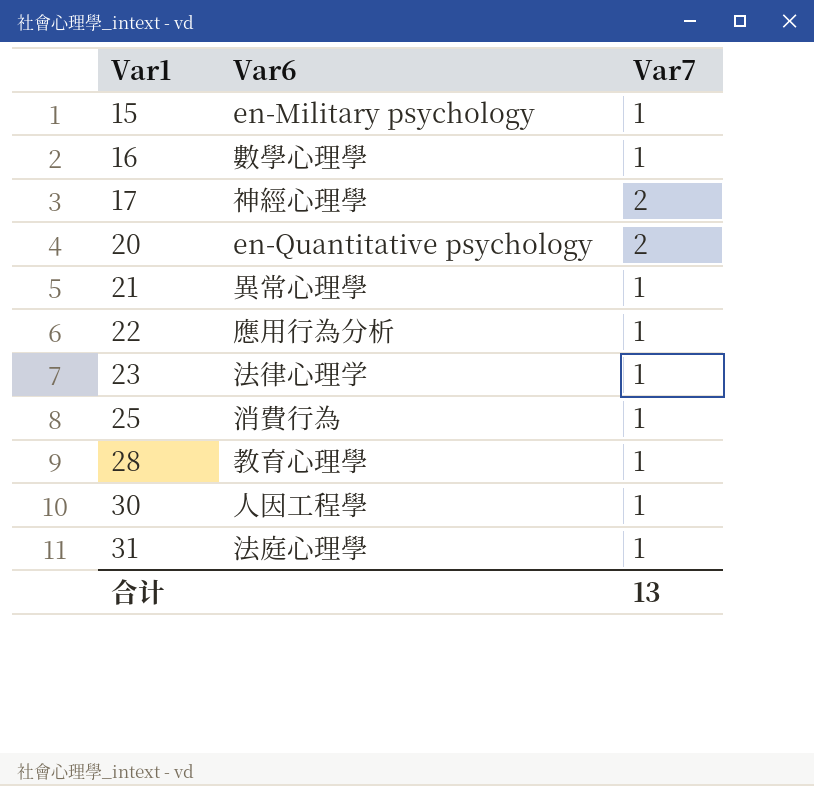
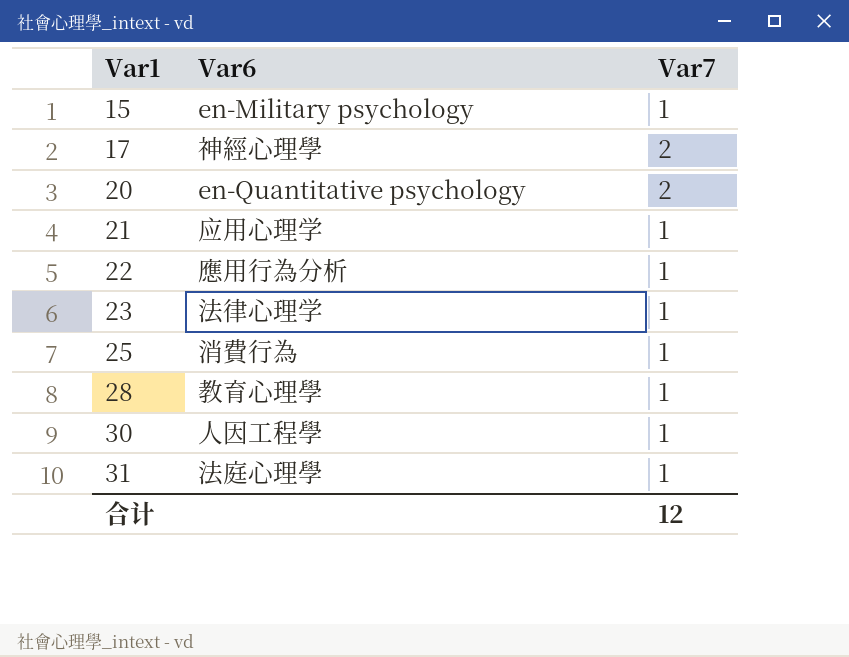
row 16: 數學心理學 | 1 -> none
21 | Var6: 異常心理學 -> 应用心理学
合计 | Var7: 13 -> 12

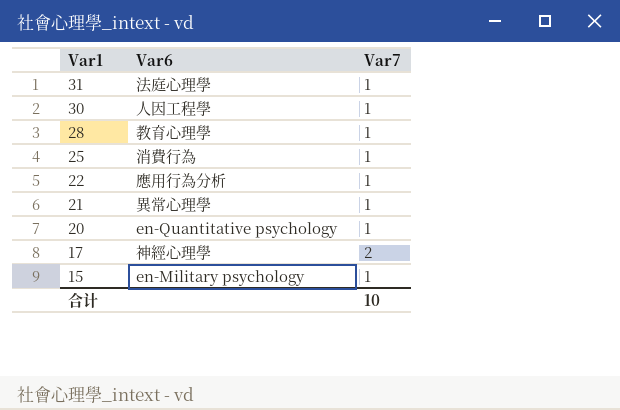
row order: Var1 ascending -> Var1 descending
row 23: 法律心理学 | 1 -> none
21 | Var6: 应用心理学 -> 異常心理學
20 | Var7: 2 -> 1
合计 | Var7: 12 -> 10

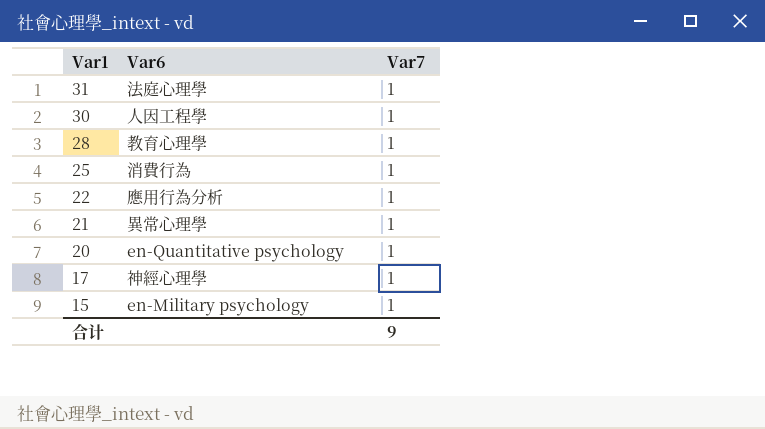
17 | Var7: 2 -> 1
合计 | Var7: 10 -> 9

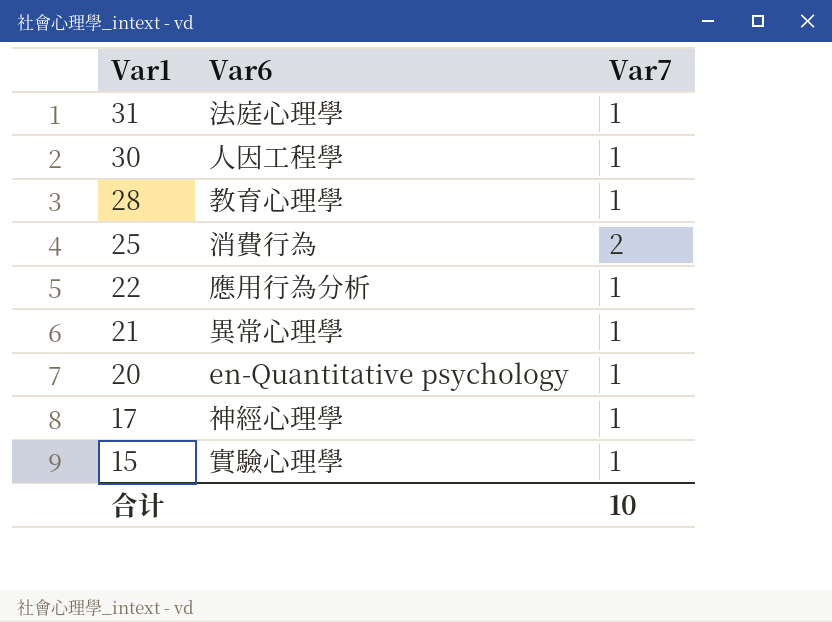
25 | Var7: 1 -> 2
15 | Var6: en-Military psychology -> 實驗心理學
合计 | Var7: 9 -> 10

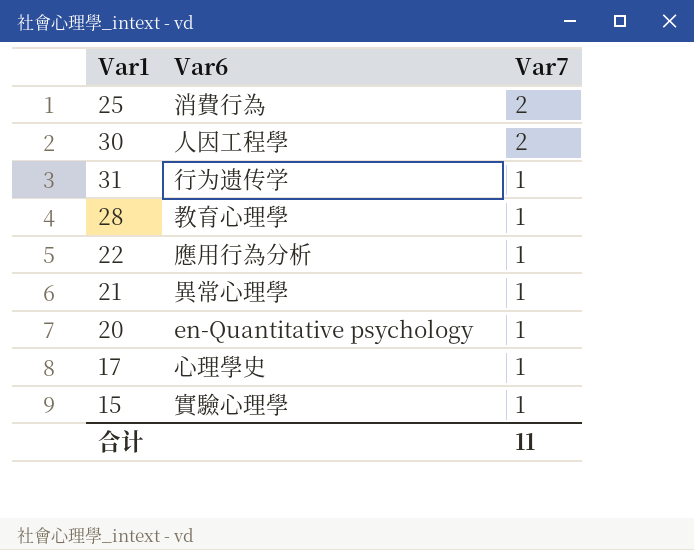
row order: Var1 descending -> Var7 descending
30 | Var7: 1 -> 2
31 | Var6: 法庭心理學 -> 行为遗传学
17 | Var6: 神經心理學 -> 心理學史
合计 | Var7: 10 -> 11

